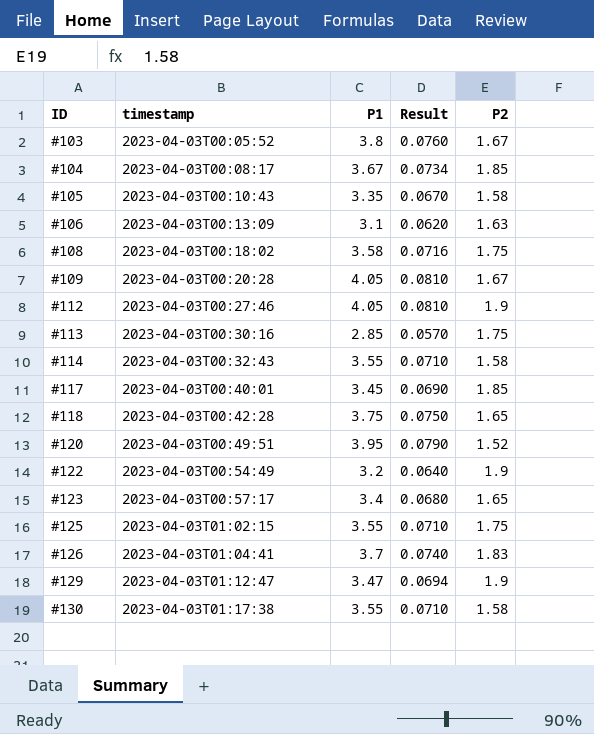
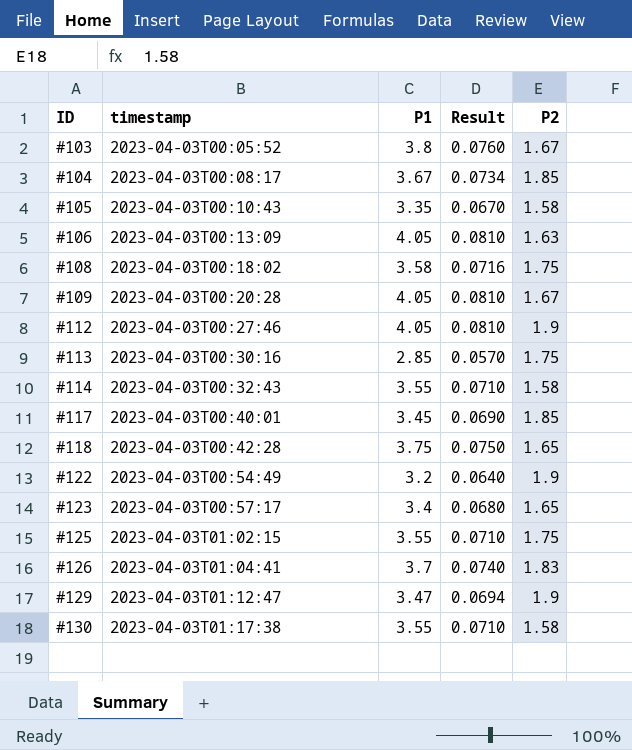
row #120: 2023-04-03T00:49:51 | 3.95 | 0.0790 | 1.52 -> none
#106 | P1: 3.1 -> 4.05
#106 | Result: 0.0620 -> 0.0810

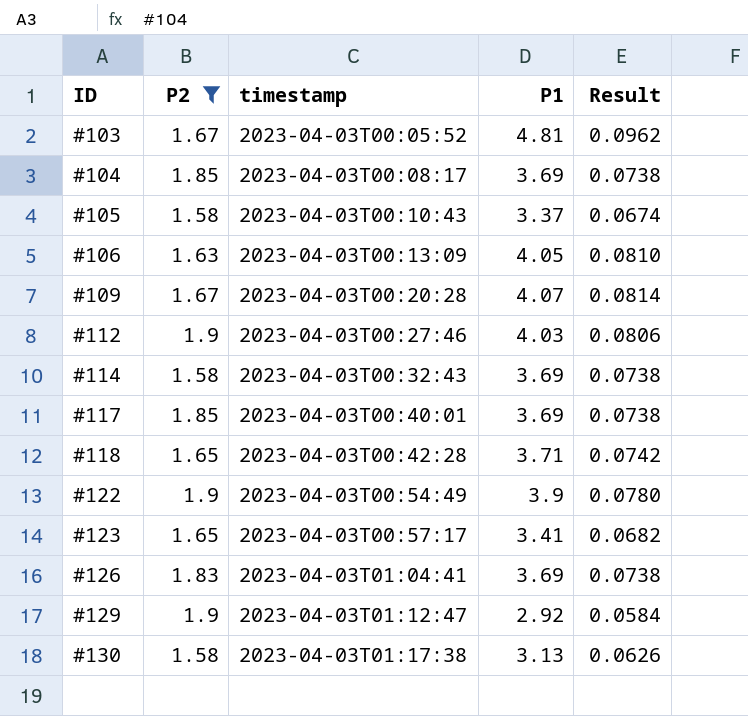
filter: none -> P2 != 1.75
column P2 | position: 5 -> 2
#103 | P1: 3.8 -> 4.81
#103 | Result: 0.0760 -> 0.0962
#104 | P1: 3.67 -> 3.69
#104 | Result: 0.0734 -> 0.0738
#105 | P1: 3.35 -> 3.37
#105 | Result: 0.0670 -> 0.0674
#109 | P1: 4.05 -> 4.07
#109 | Result: 0.0810 -> 0.0814
#112 | P1: 4.05 -> 4.03
#112 | Result: 0.0810 -> 0.0806
#114 | P1: 3.55 -> 3.69
#114 | Result: 0.0710 -> 0.0738
#117 | P1: 3.45 -> 3.69
#117 | Result: 0.0690 -> 0.0738
#118 | P1: 3.75 -> 3.71
#118 | Result: 0.0750 -> 0.0742
#122 | P1: 3.2 -> 3.9
#122 | Result: 0.0640 -> 0.0780
#123 | P1: 3.4 -> 3.41
#123 | Result: 0.0680 -> 0.0682
#126 | P1: 3.7 -> 3.69
#126 | Result: 0.0740 -> 0.0738
#129 | P1: 3.47 -> 2.92
#129 | Result: 0.0694 -> 0.0584
#130 | P1: 3.55 -> 3.13
#130 | Result: 0.0710 -> 0.0626

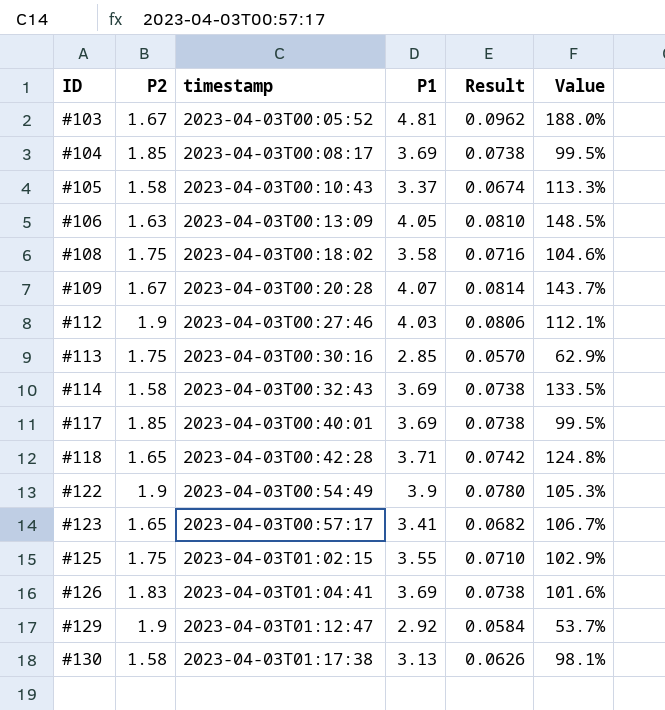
filter: P2 != 1.75 -> none
column Value | formula: none -> ([P1] - [P2]) / [P2]

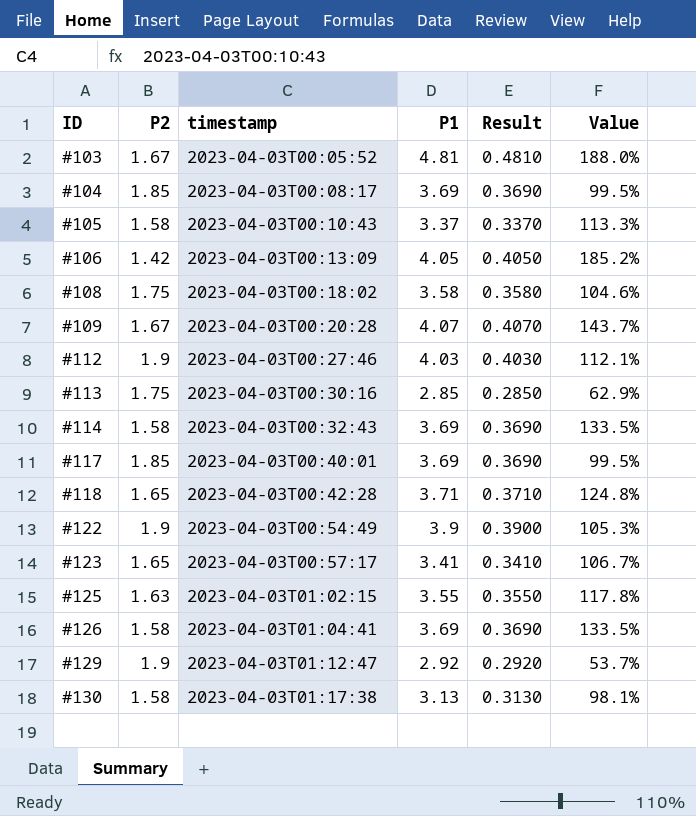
column Result | formula: [P1] * 0.02 -> [P1] * 0.1
#106 | P2: 1.63 -> 1.42
#106 | Value: 148.5% -> 185.2%
#125 | P2: 1.75 -> 1.63
#125 | Value: 102.9% -> 117.8%
#126 | P2: 1.83 -> 1.58
#126 | Value: 101.6% -> 133.5%

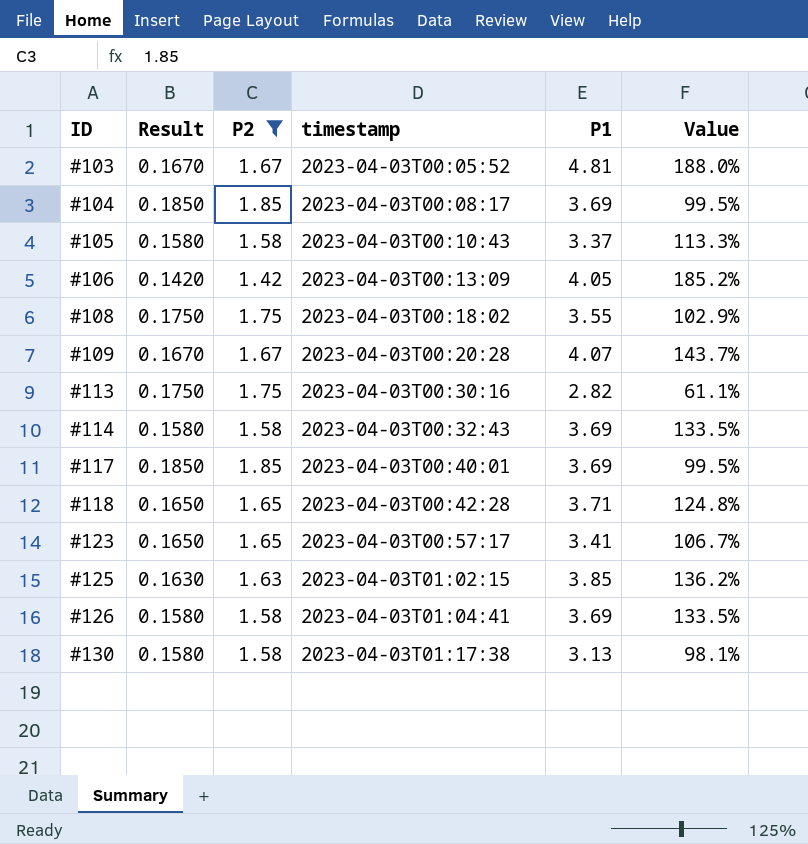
filter: none -> P2 != 1.9
column Result | formula: [P1] * 0.1 -> [P2] * 0.1
column Result | position: 5 -> 2
#108 | P1: 3.58 -> 3.55
#108 | Value: 104.6% -> 102.9%
#113 | P1: 2.85 -> 2.82
#113 | Value: 62.9% -> 61.1%
#125 | P1: 3.55 -> 3.85
#125 | Value: 117.8% -> 136.2%

